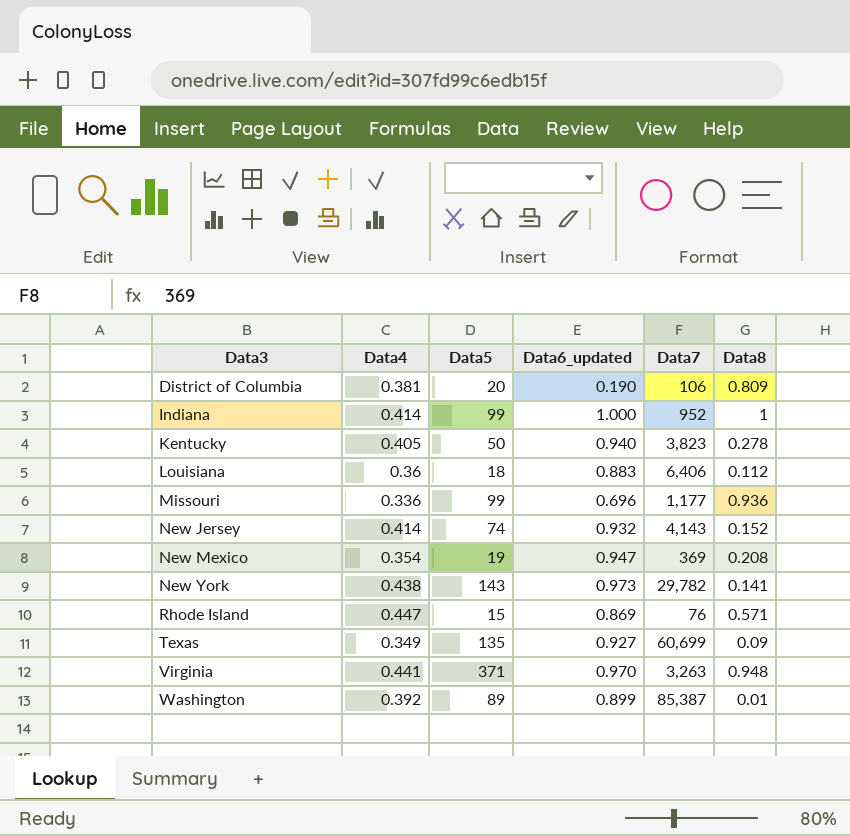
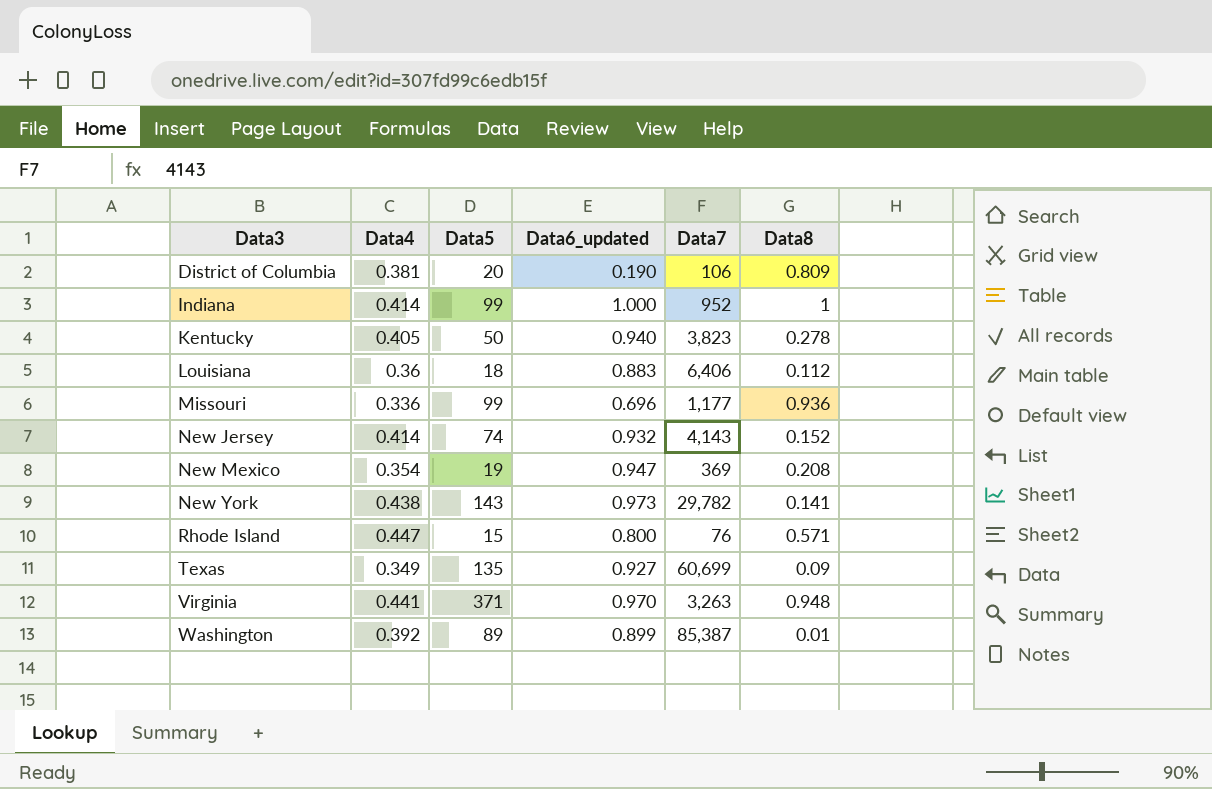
Rhode Island | Data6_updated: 0.869 -> 0.800

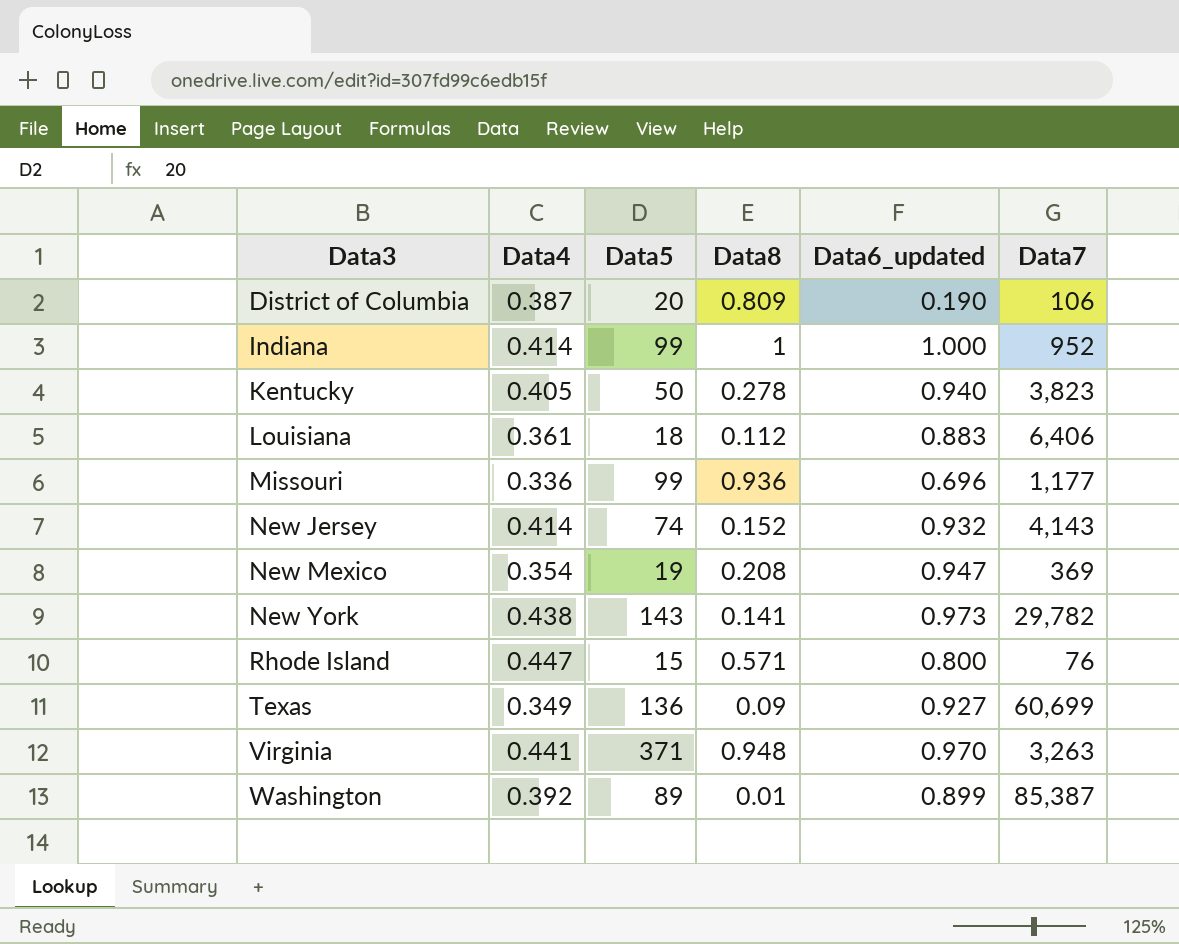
column Data8 | position: 6 -> 4
District of Columbia | Data4: 0.381 -> 0.387
Louisiana | Data4: 0.36 -> 0.361
Texas | Data5: 135 -> 136

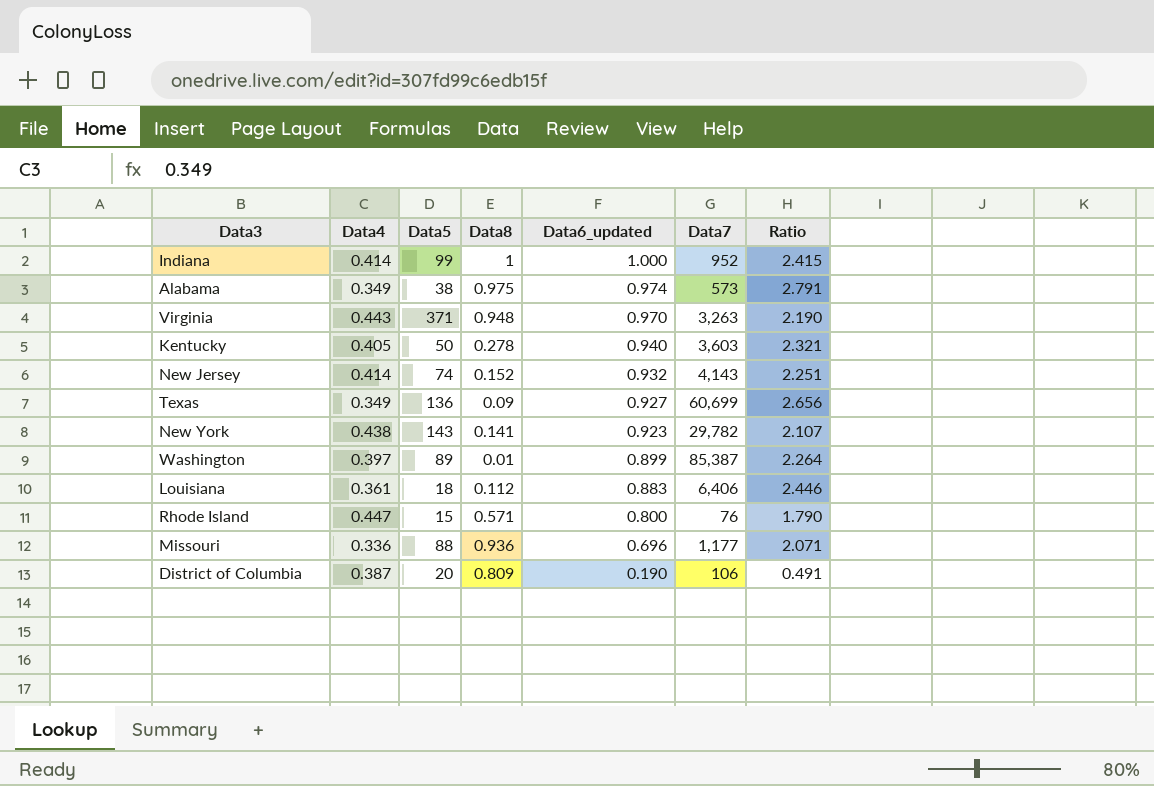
row order: Data3 ascending -> Data6_updated descending
column Ratio | formula: none -> [Data6_updated] / [Data4]
row New Mexico: 0.354 | 19 | 0.208 | 0.947 | 369 -> none
row Alabama: none -> 0.349 | 38 | 0.975 | 0.974 | 573 | 2.791
Virginia | Data4: 0.441 -> 0.443
Kentucky | Data7: 3,823 -> 3,603
New York | Data6_updated: 0.973 -> 0.923
Washington | Data4: 0.392 -> 0.397
Missouri | Data5: 99 -> 88

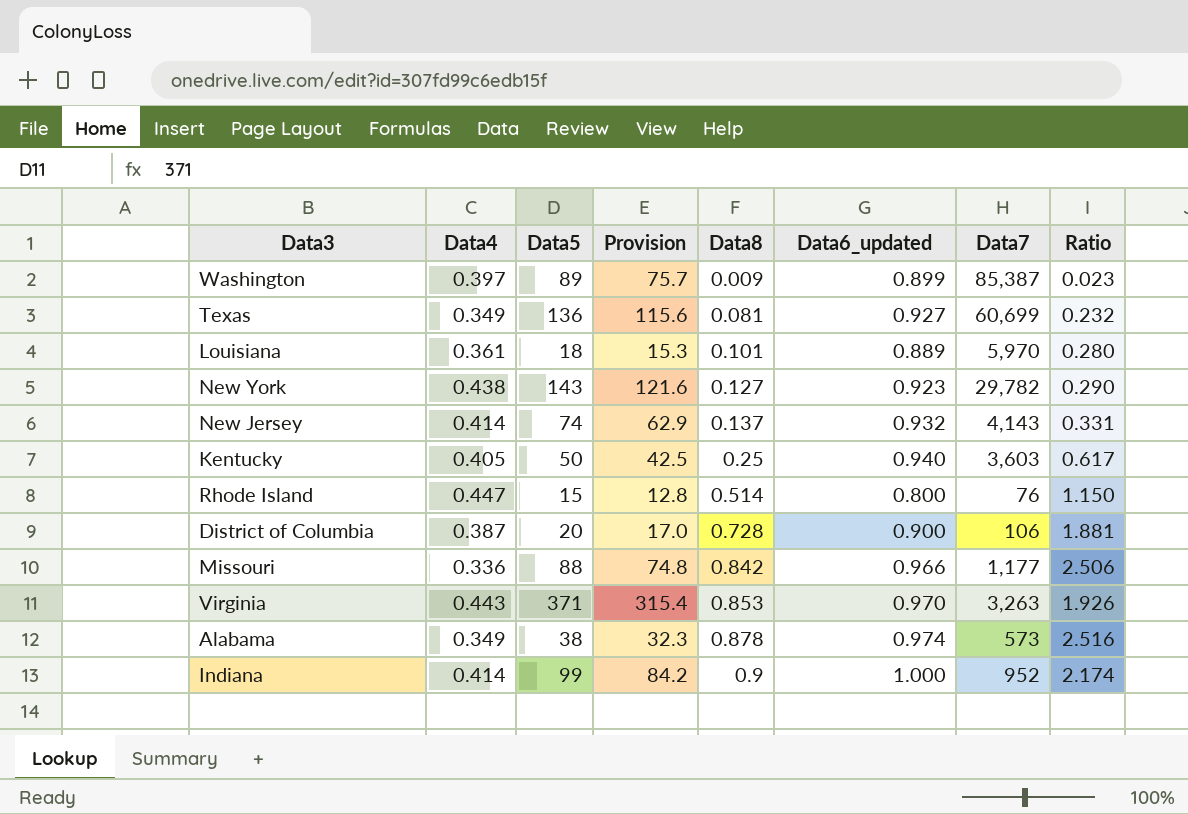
row order: Data6_updated descending -> Data8 ascending
column Provision | formula: none -> [Data5] * 0.85
column Ratio | formula: [Data6_updated] / [Data4] -> [Data8] / [Data4]
Washington | Data8: 0.01 -> 0.009
Texas | Data8: 0.09 -> 0.081
Louisiana | Data8: 0.112 -> 0.101
Louisiana | Data6_updated: 0.883 -> 0.889
Louisiana | Data7: 6,406 -> 5,970
New York | Data8: 0.141 -> 0.127
New Jersey | Data8: 0.152 -> 0.137
Kentucky | Data8: 0.278 -> 0.25
Rhode Island | Data8: 0.571 -> 0.514
District of Columbia | Data8: 0.809 -> 0.728
District of Columbia | Data6_updated: 0.190 -> 0.900
Missouri | Data8: 0.936 -> 0.842
Missouri | Data6_updated: 0.696 -> 0.966
Virginia | Data8: 0.948 -> 0.853
Alabama | Data8: 0.975 -> 0.878
Indiana | Data8: 1 -> 0.9

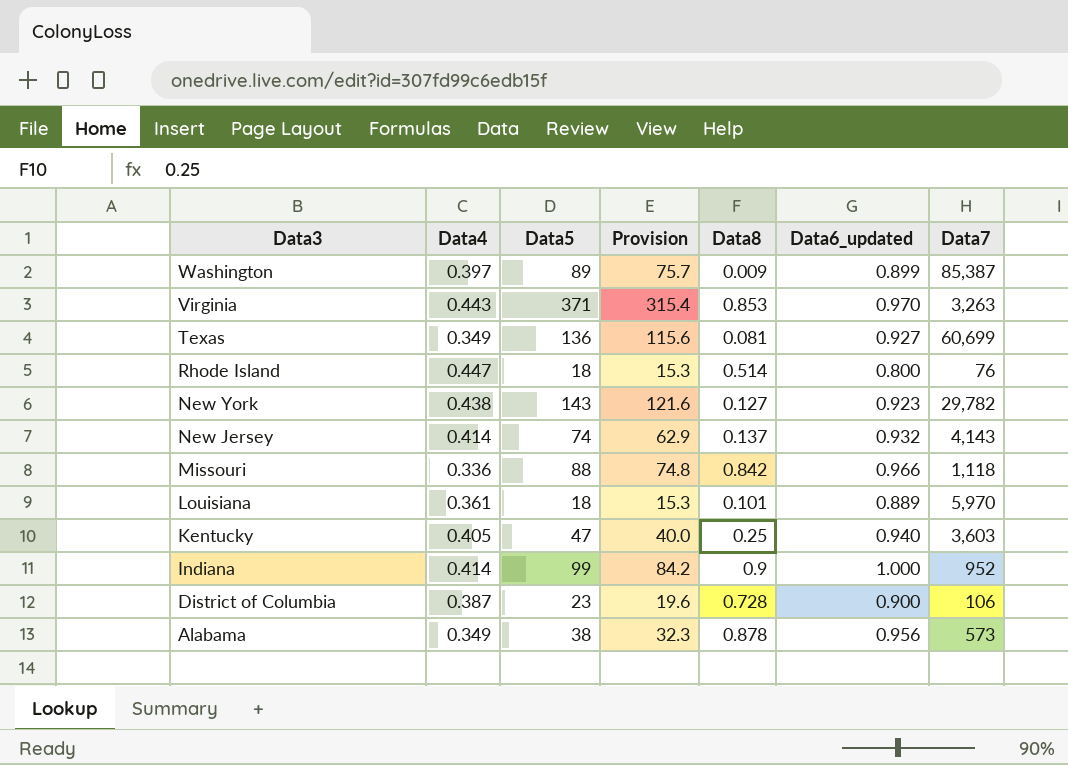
row order: Data8 ascending -> Data3 descending
column Ratio | formula: [Data8] / [Data4] -> none
Rhode Island | Data5: 15 -> 18
Rhode Island | Provision: 12.8 -> 15.3
Missouri | Data7: 1,177 -> 1,118
Kentucky | Data5: 50 -> 47
Kentucky | Provision: 42.5 -> 40.0
District of Columbia | Data5: 20 -> 23
District of Columbia | Provision: 17.0 -> 19.6
Alabama | Data6_updated: 0.974 -> 0.956

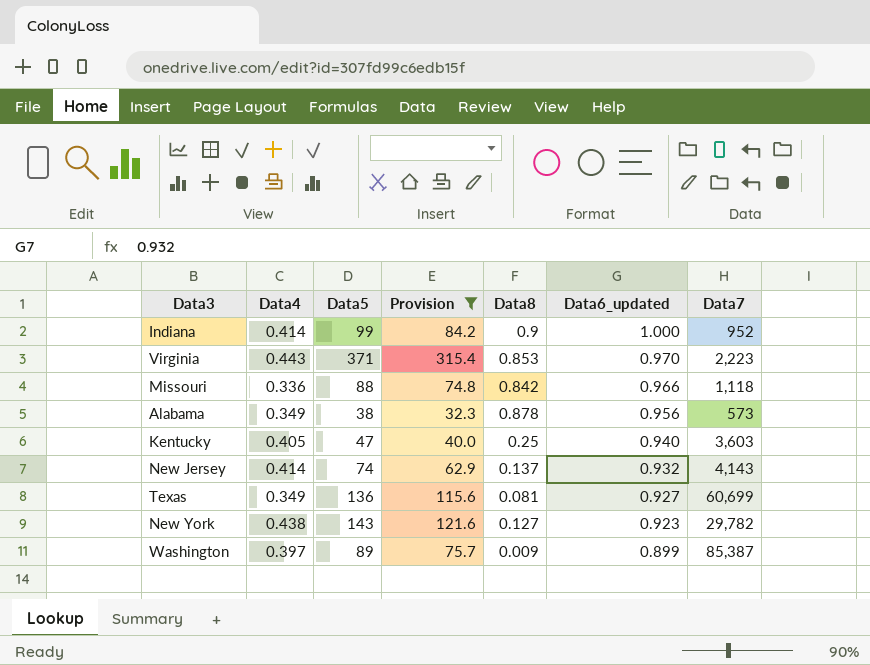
filter: none -> Provision >= 32.3
row order: Data3 descending -> Data6_updated descending
Virginia | Data7: 3,263 -> 2,223

